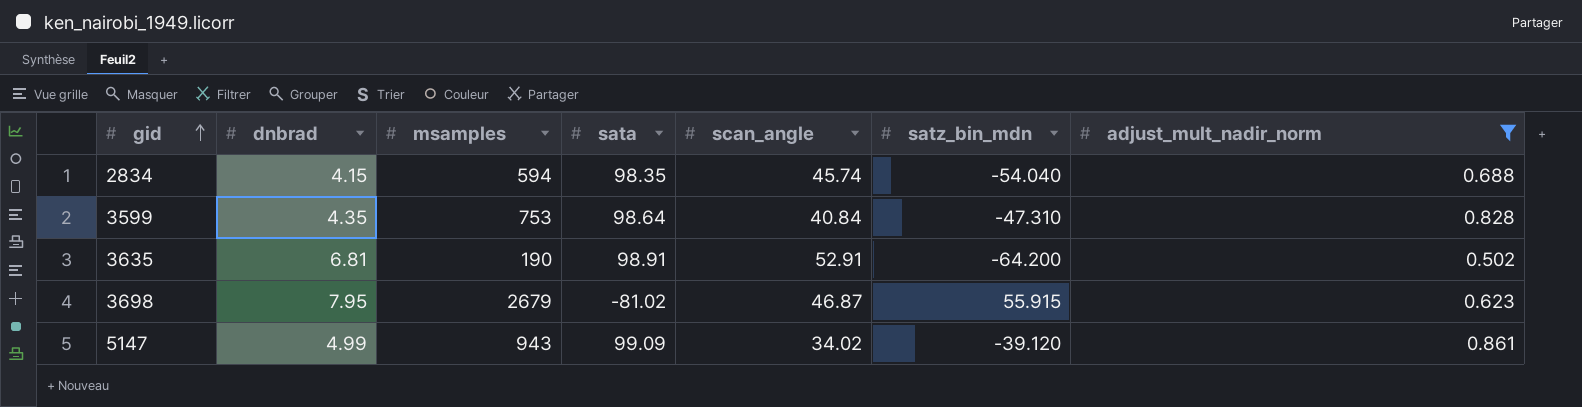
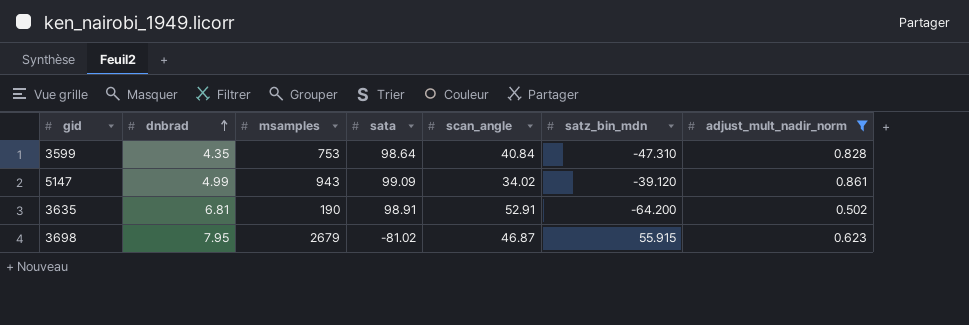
row order: gid ascending -> dnbrad ascending
row 2834: 4.15 | 594 | 98.35 | 45.74 | -54.040 | 0.688 -> none

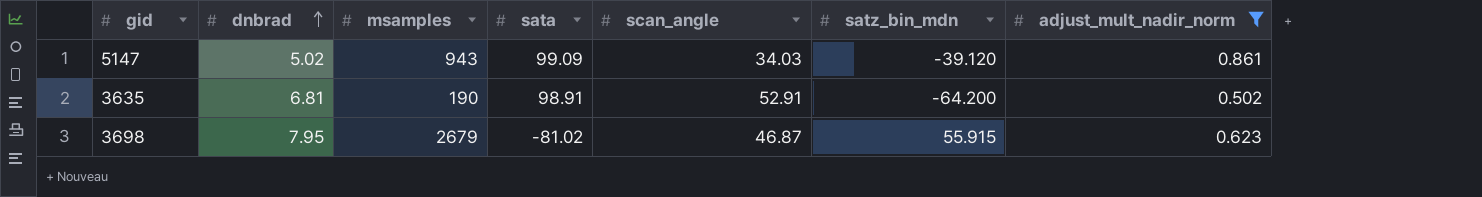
row 3599: 4.35 | 753 | 98.64 | 40.84 | -47.310 | 0.828 -> none
5147 | dnbrad: 4.99 -> 5.02
5147 | scan_angle: 34.02 -> 34.03

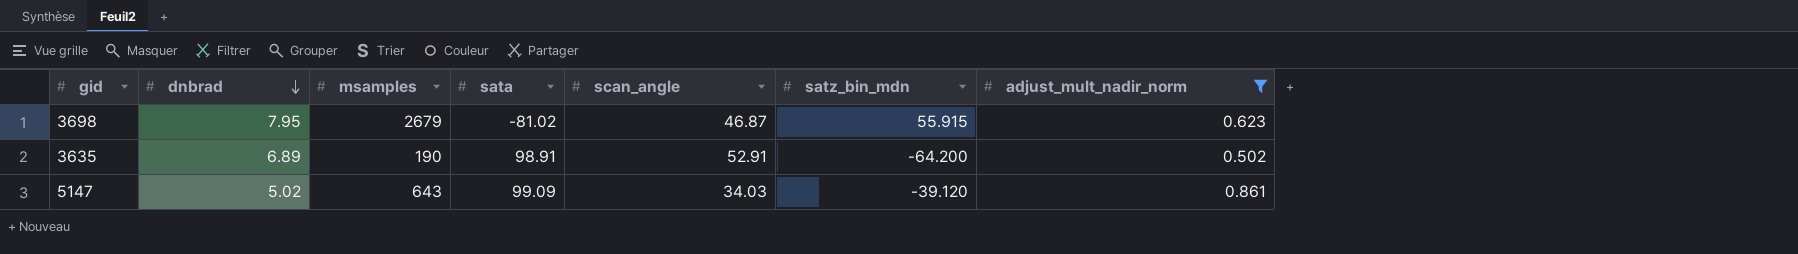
row order: dnbrad ascending -> dnbrad descending
3635 | dnbrad: 6.81 -> 6.89
5147 | msamples: 943 -> 643

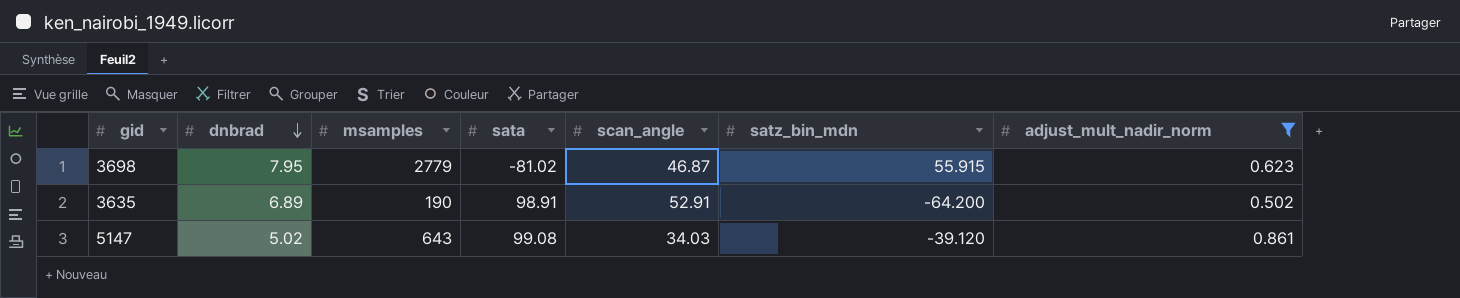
3698 | msamples: 2679 -> 2779
5147 | sata: 99.09 -> 99.08

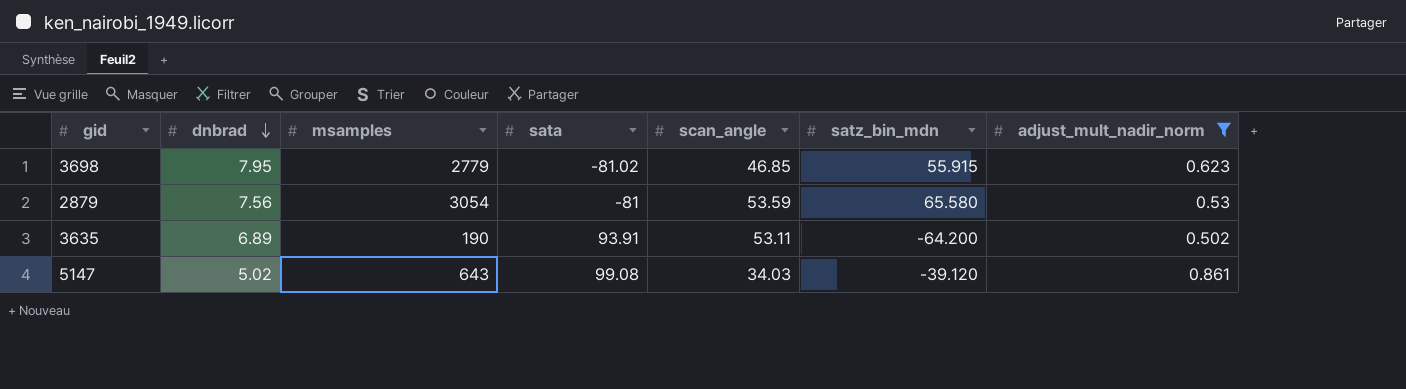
3698 | scan_angle: 46.87 -> 46.85
row 2879: none -> 7.56 | 3054 | -81 | 53.59 | 65.580 | 0.53
3635 | sata: 98.91 -> 93.91
3635 | scan_angle: 52.91 -> 53.11

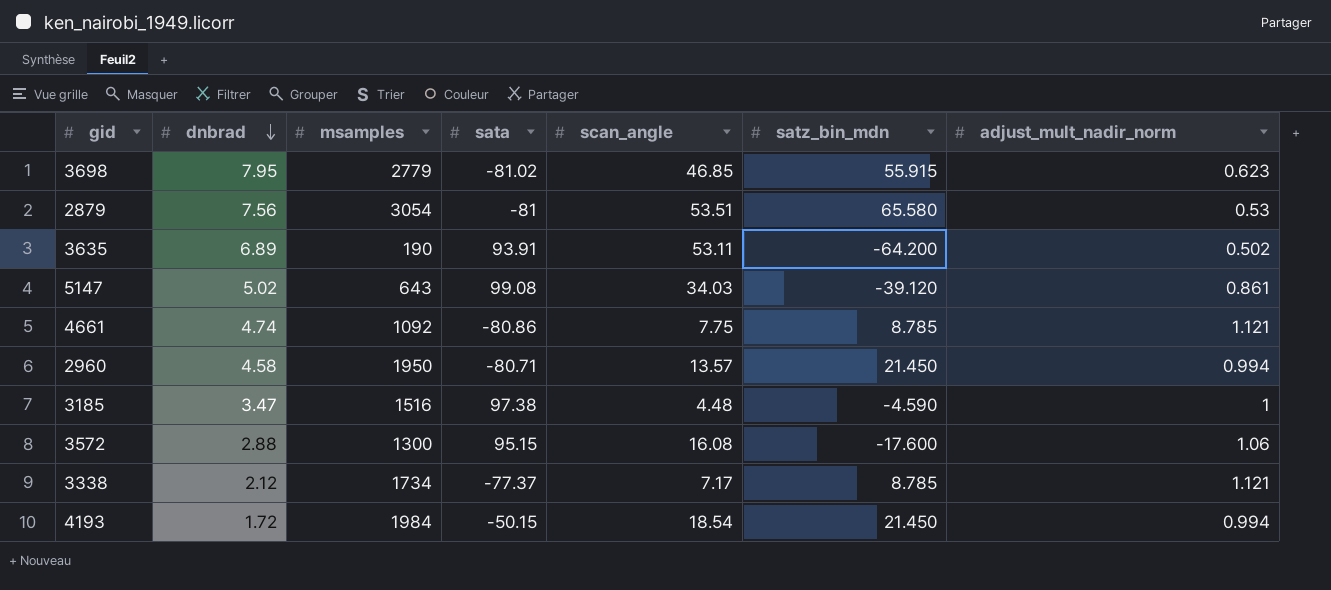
filter: adjust_mult_nadir_norm <= 0.861 -> none
2879 | scan_angle: 53.59 -> 53.51

